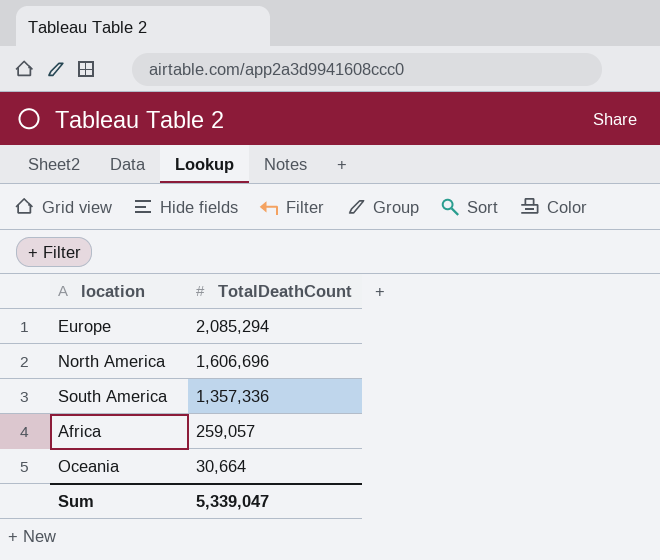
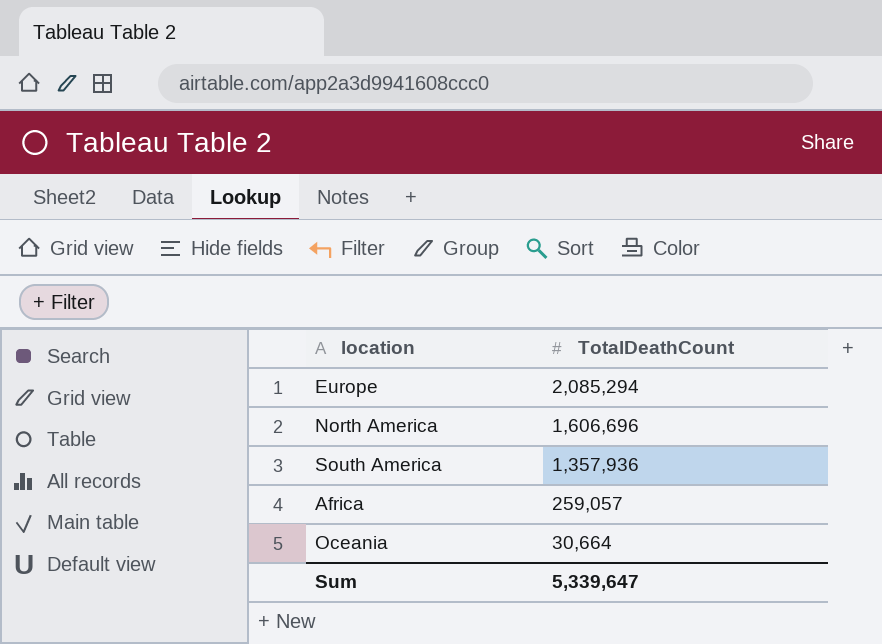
South America | TotalDeathCount: 1,357,336 -> 1,357,936
Sum | TotalDeathCount: 5,339,047 -> 5,339,647

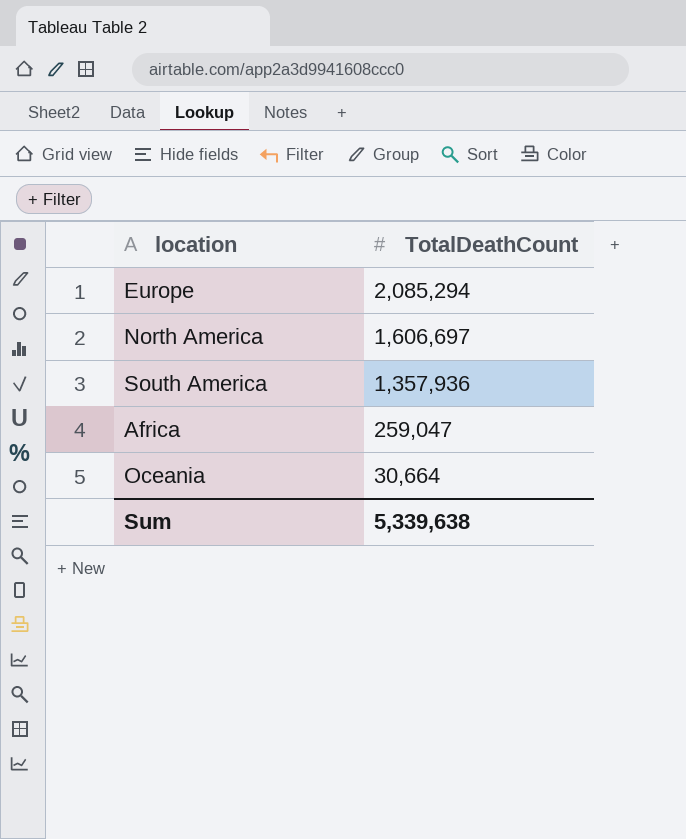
North America | TotalDeathCount: 1,606,696 -> 1,606,697
Africa | TotalDeathCount: 259,057 -> 259,047
Sum | TotalDeathCount: 5,339,647 -> 5,339,638

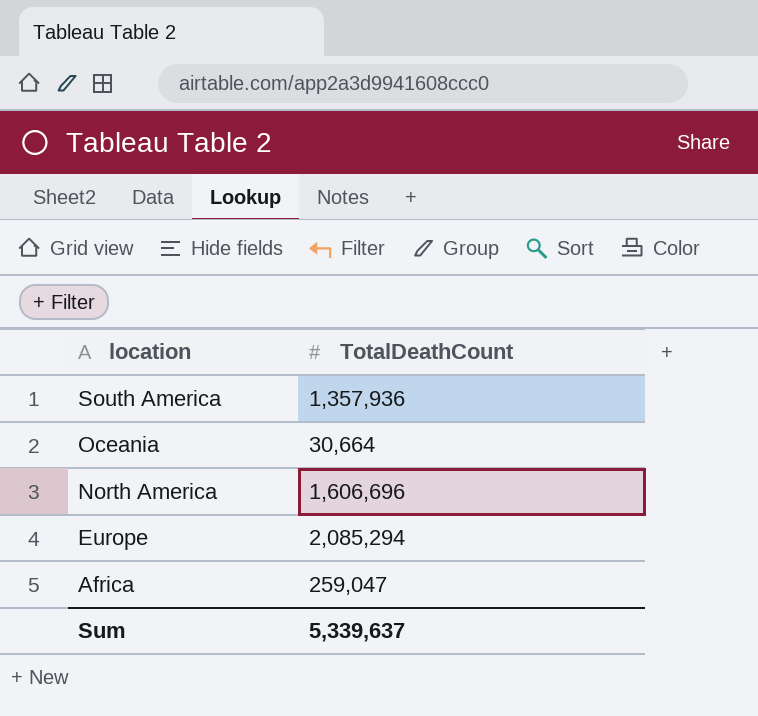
row order: TotalDeathCount descending -> location descending
North America | TotalDeathCount: 1,606,697 -> 1,606,696
Sum | TotalDeathCount: 5,339,638 -> 5,339,637

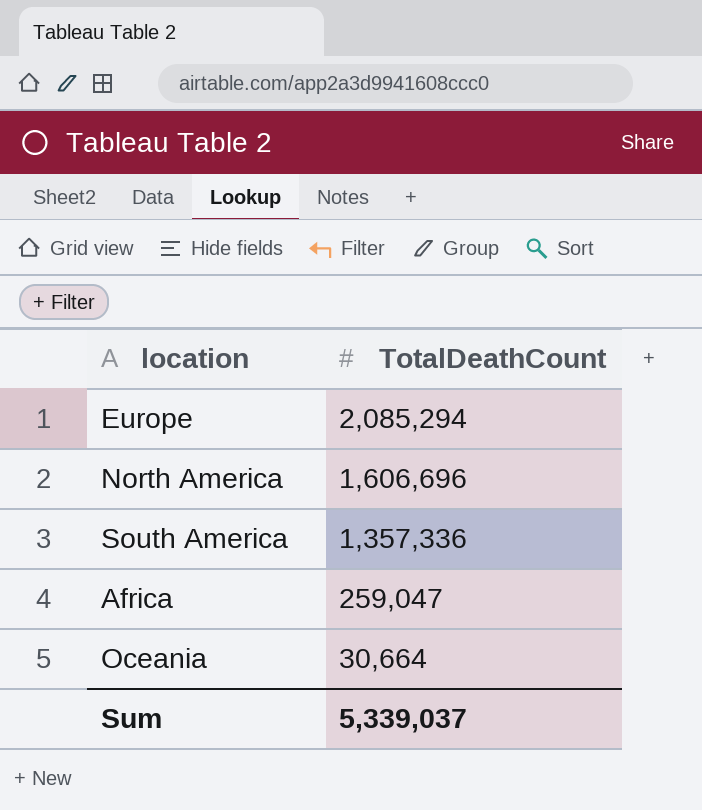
row order: location descending -> TotalDeathCount descending
South America | TotalDeathCount: 1,357,936 -> 1,357,336
Sum | TotalDeathCount: 5,339,637 -> 5,339,037

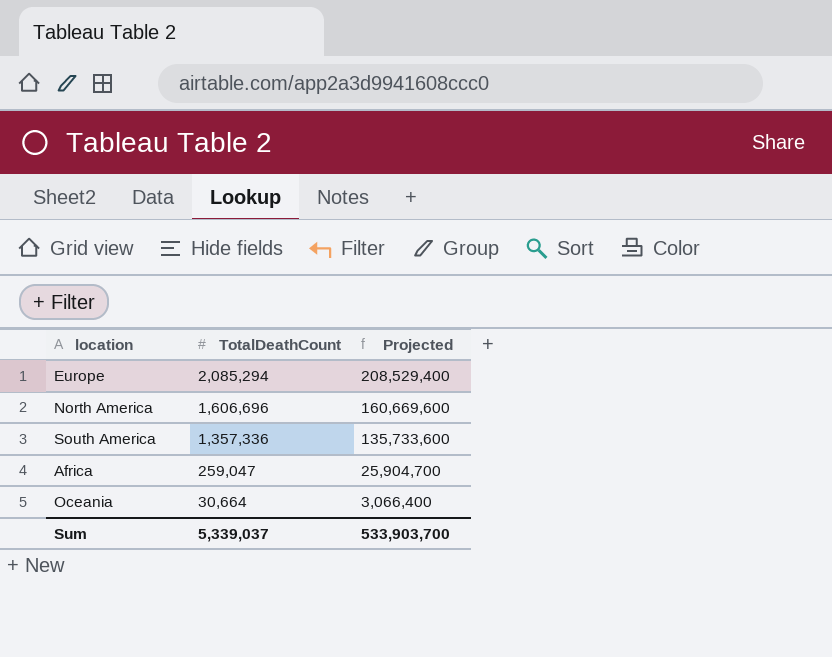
column Projected | formula: none -> [TotalDeathCount] * 100

